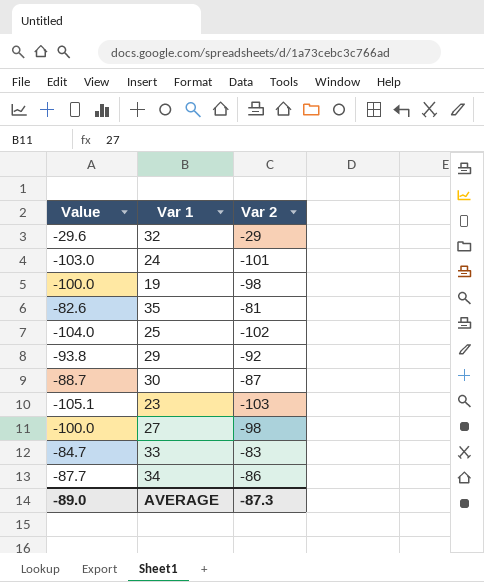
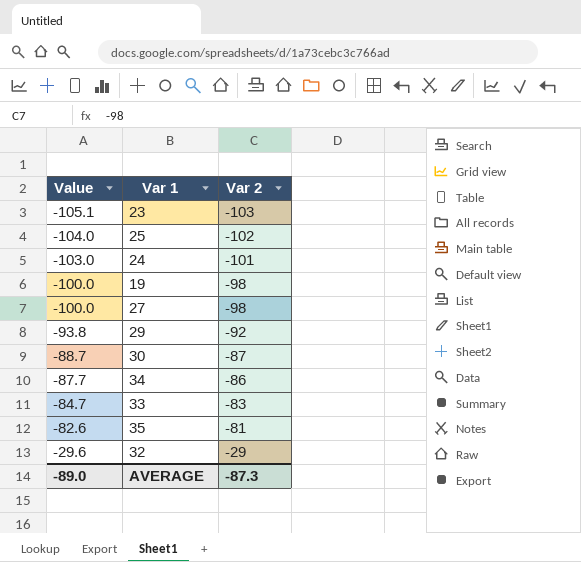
row order: none -> Value ascending

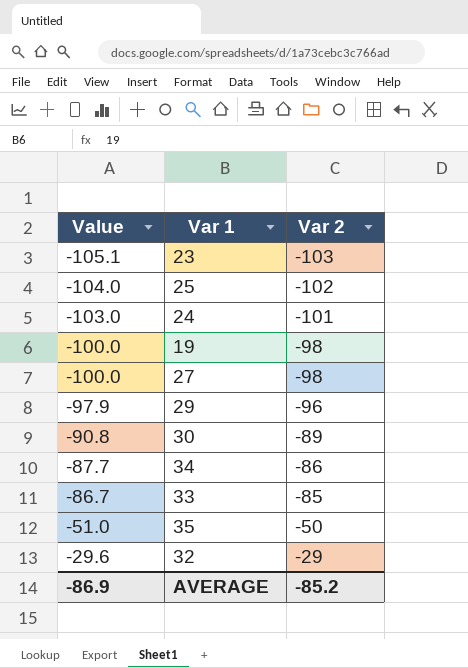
29 | Value: -93.8 -> -97.9
29 | Var 2: -92 -> -96
30 | Value: -88.7 -> -90.8
30 | Var 2: -87 -> -89
33 | Value: -84.7 -> -86.7
33 | Var 2: -83 -> -85
35 | Value: -82.6 -> -51.0
35 | Var 2: -81 -> -50
AVERAGE | Value: -89.0 -> -86.9
AVERAGE | Var 2: -87.3 -> -85.2

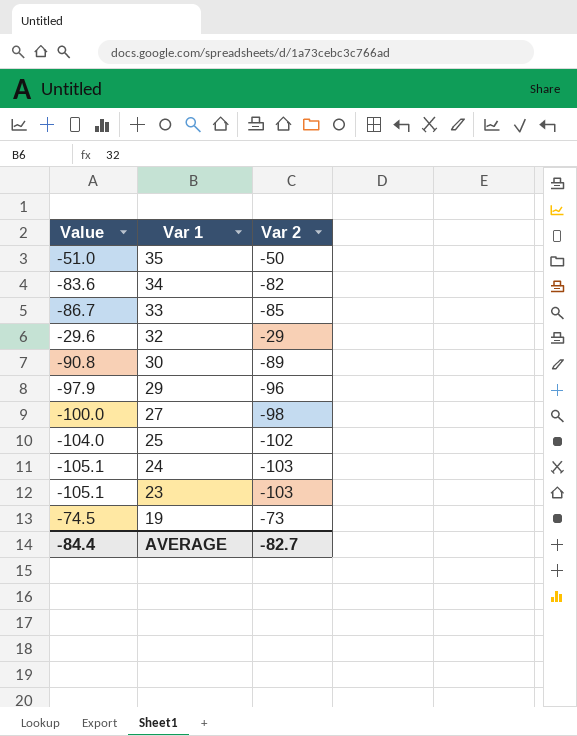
row order: Value ascending -> Var 1 descending
34 | Value: -87.7 -> -83.6
34 | Var 2: -86 -> -82
24 | Value: -103.0 -> -105.1
24 | Var 2: -101 -> -103
19 | Value: -100.0 -> -74.5
19 | Var 2: -98 -> -73
AVERAGE | Value: -86.9 -> -84.4
AVERAGE | Var 2: -85.2 -> -82.7

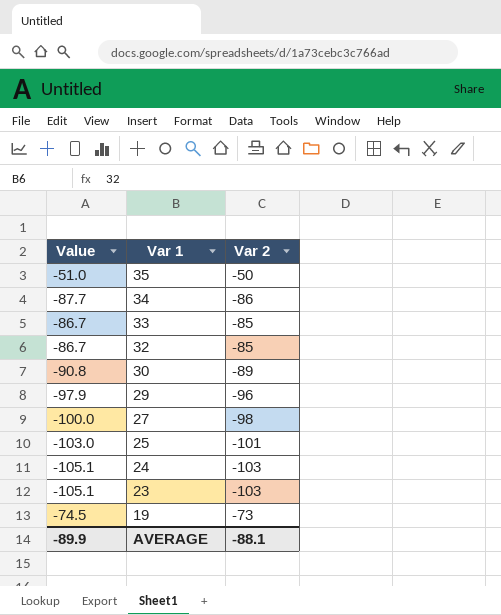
34 | Value: -83.6 -> -87.7
34 | Var 2: -82 -> -86
32 | Value: -29.6 -> -86.7
32 | Var 2: -29 -> -85
25 | Value: -104.0 -> -103.0
25 | Var 2: -102 -> -101
AVERAGE | Value: -84.4 -> -89.9
AVERAGE | Var 2: -82.7 -> -88.1

